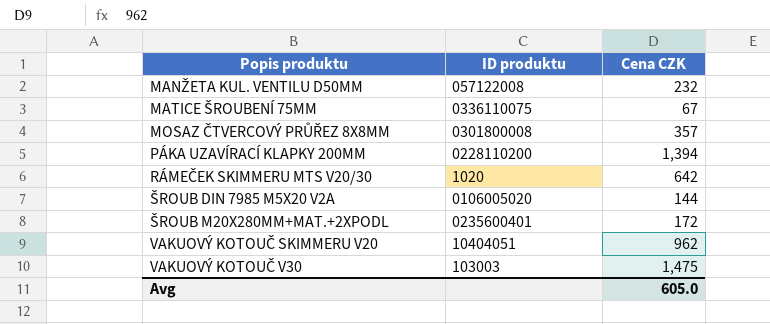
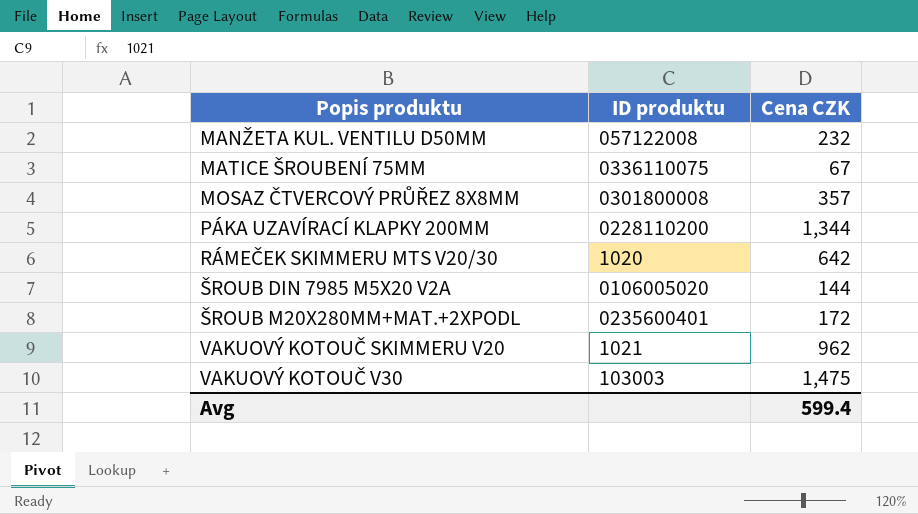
PÁKA UZAVÍRACÍ KLAPKY 200MM | Cena CZK: 1,394 -> 1,344
VAKUOVÝ KOTOUČ SKIMMERU V20 | ID produktu: 10404051 -> 1021
Avg | Cena CZK: 605.0 -> 599.4

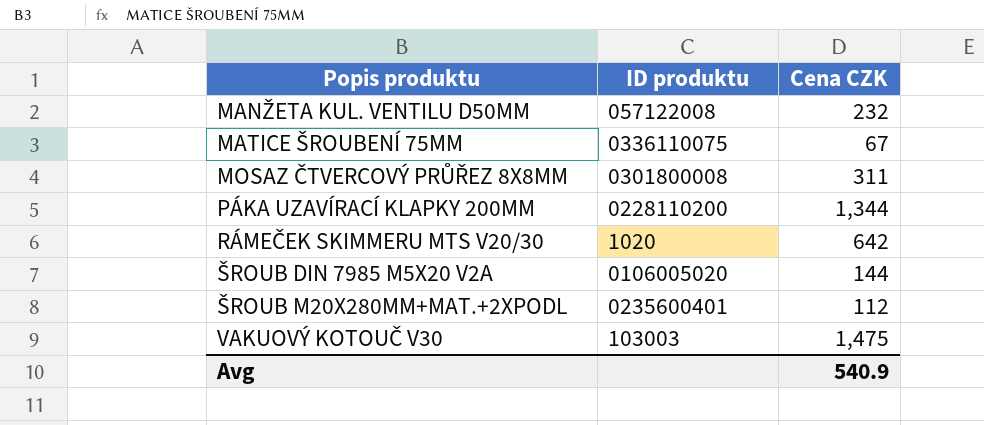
row VAKUOVÝ KOTOUČ SKIMMERU V20: 1021 | 962 -> none
MOSAZ ČTVERCOVÝ PRŮŘEZ 8X8MM | Cena CZK: 357 -> 311
ŠROUB M20X280MM+MAT.+2XPODL | Cena CZK: 172 -> 112
Avg | Cena CZK: 599.4 -> 540.9

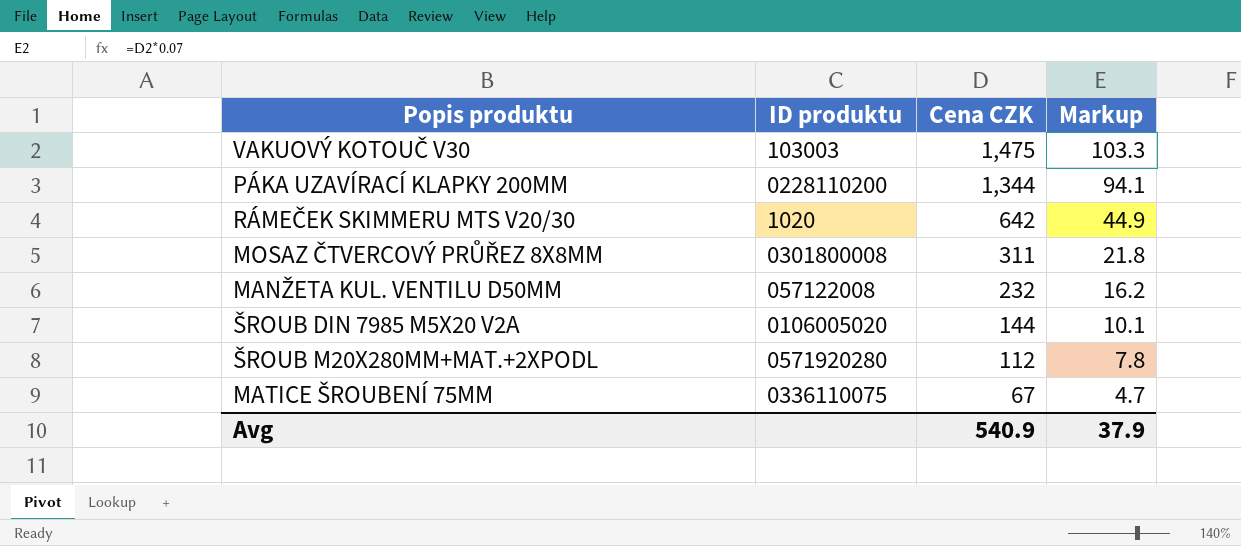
row order: Popis produktu ascending -> Cena CZK descending
column Markup | formula: none -> [Cena CZK] * 0.07
ŠROUB M20X280MM+MAT.+2XPODL | ID produktu: 0235600401 -> 0571920280

